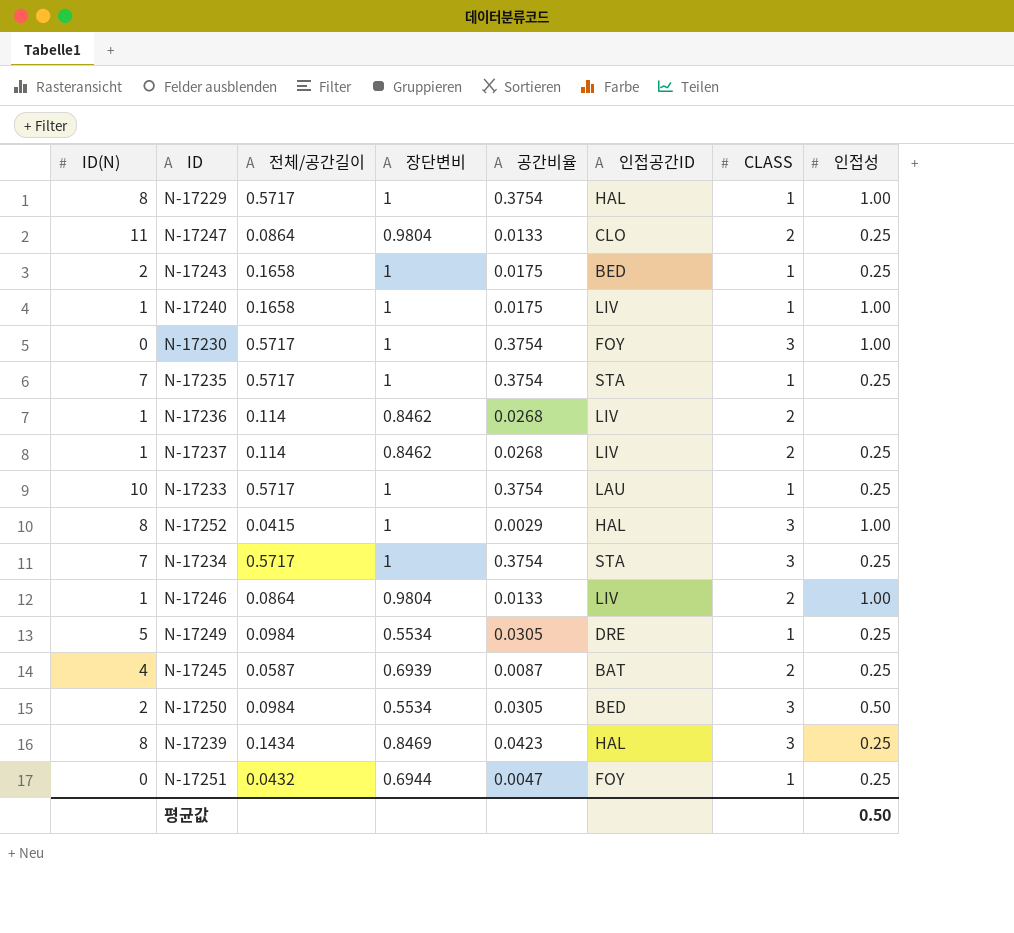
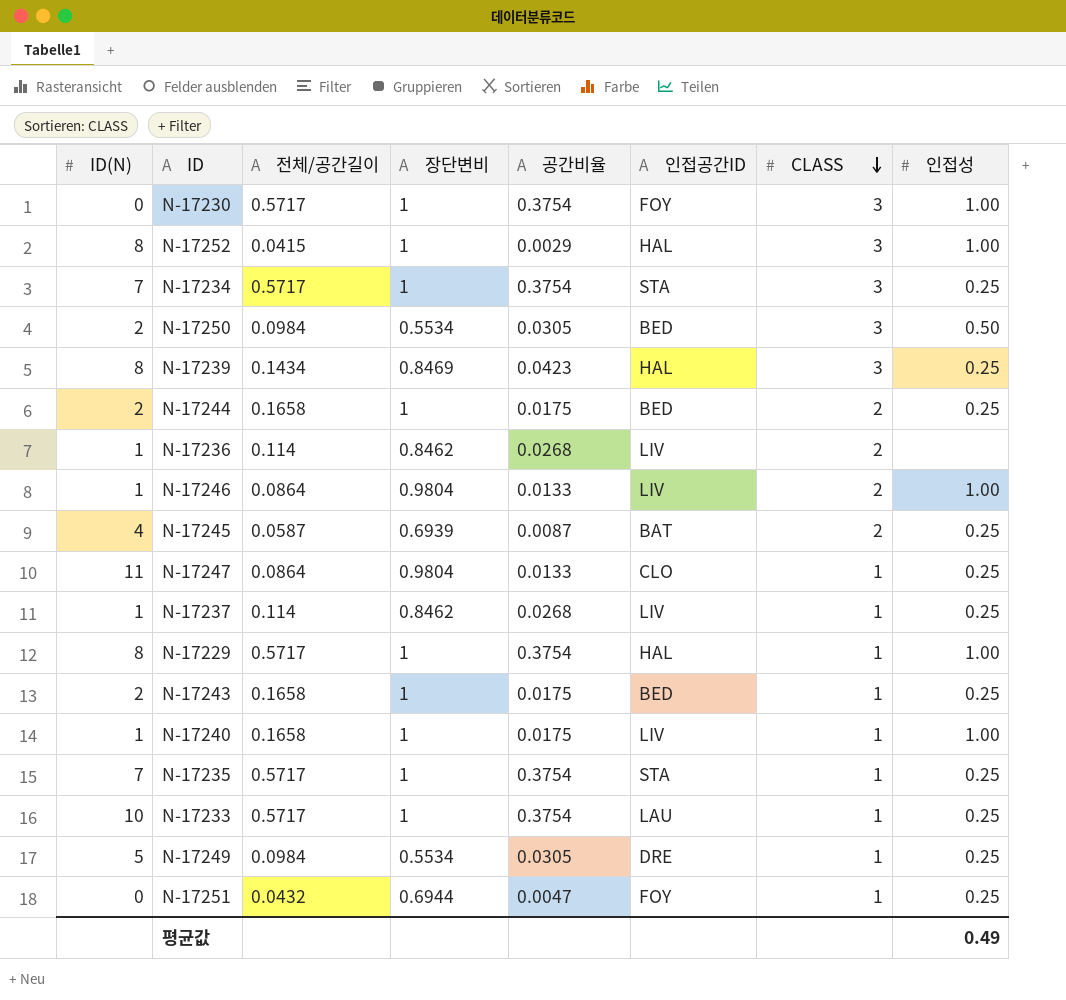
row order: none -> CLASS descending
row N-17244: none -> 2 | 0.1658 | 1 | 0.0175 | BED | 2 | 0.25
N-17247 | CLASS: 2 -> 1
N-17237 | CLASS: 2 -> 1
평균값 | 인접성: 0.50 -> 0.49

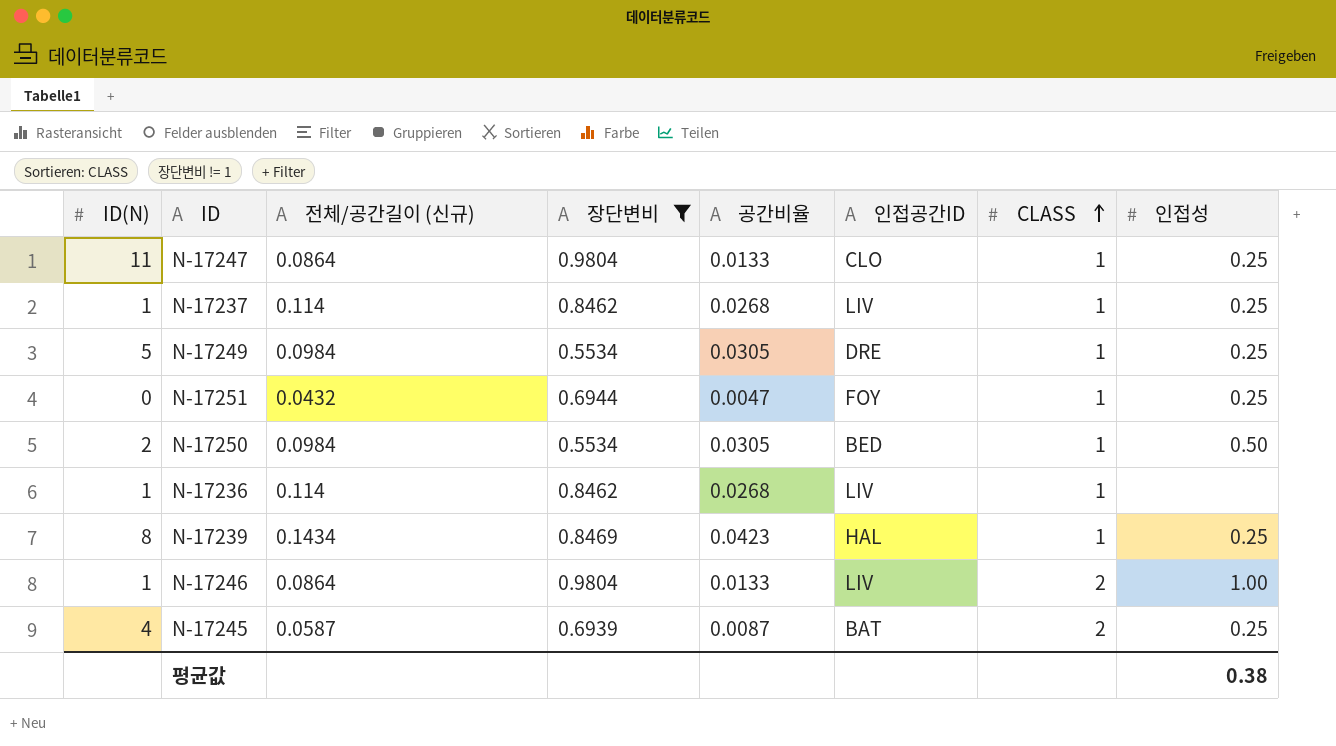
filter: none -> 장단변비 != 1
row order: CLASS descending -> CLASS ascending
column name: 전체/공간길이 -> 전체/공간길이 (신규)
N-17250 | CLASS: 3 -> 1
N-17236 | CLASS: 2 -> 1
N-17239 | CLASS: 3 -> 1
평균값 | 인접성: 0.49 -> 0.38

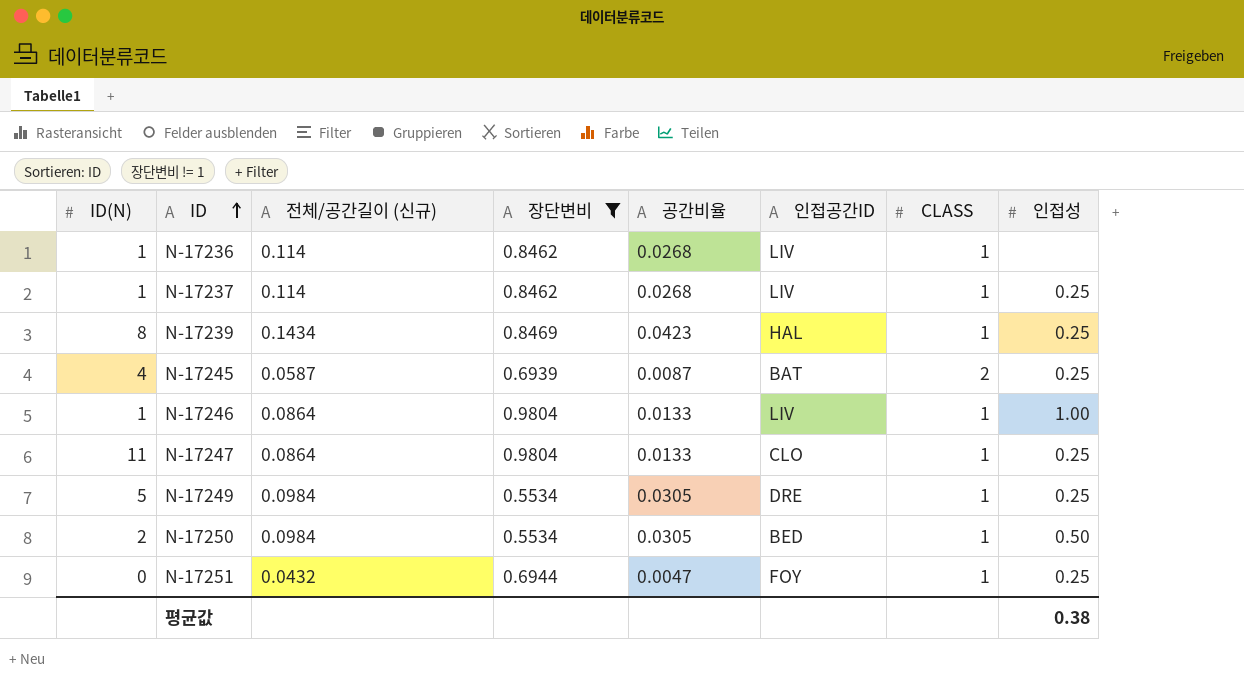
row order: CLASS ascending -> ID ascending
N-17246 | CLASS: 2 -> 1

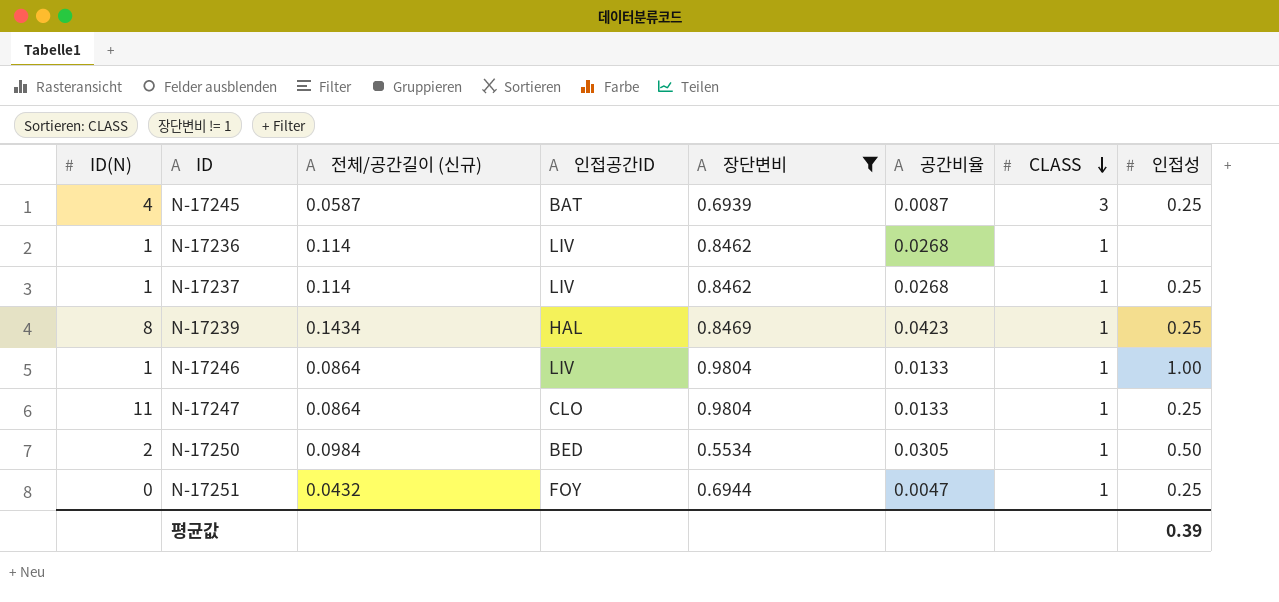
row order: ID ascending -> CLASS descending
column 인접공간ID | position: 6 -> 4
row N-17249: 5 | 0.0984 | 0.5534 | 0.0305 | DRE | 1 | 0.25 -> none
N-17245 | CLASS: 2 -> 3
평균값 | 인접성: 0.38 -> 0.39

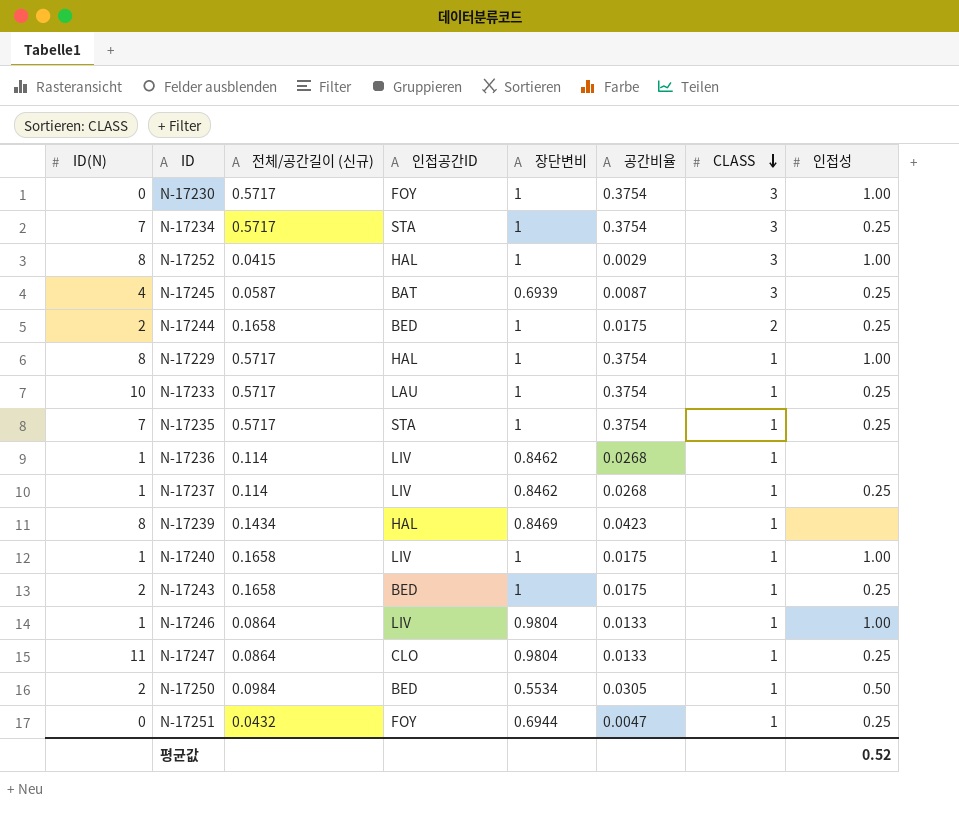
filter: 장단변비 != 1 -> none
N-17239 | 인접성: 0.25 -> none
평균값 | 인접성: 0.39 -> 0.52

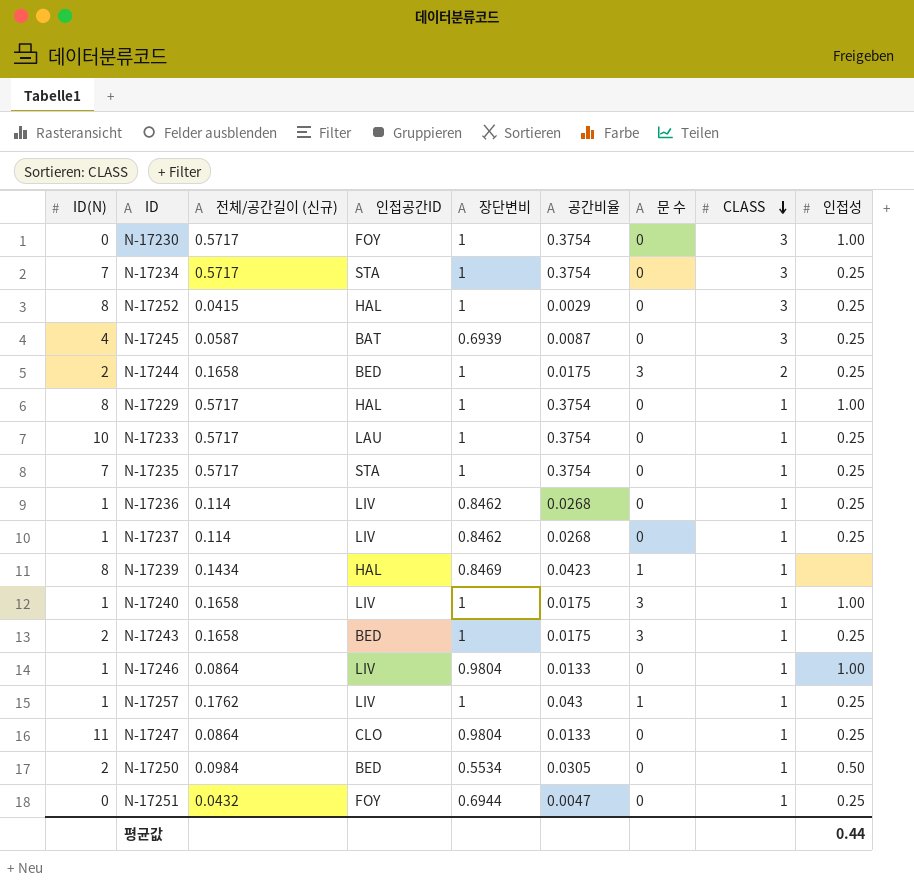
column 문 수 | position: none -> 7
N-17252 | 인접성: 1.00 -> 0.25
N-17236 | 인접성: none -> 0.25
row N-17257: none -> 1 | 0.1762 | LIV | 1 | 0.043 | 1 | 1 | 0.25
평균값 | 인접성: 0.52 -> 0.44

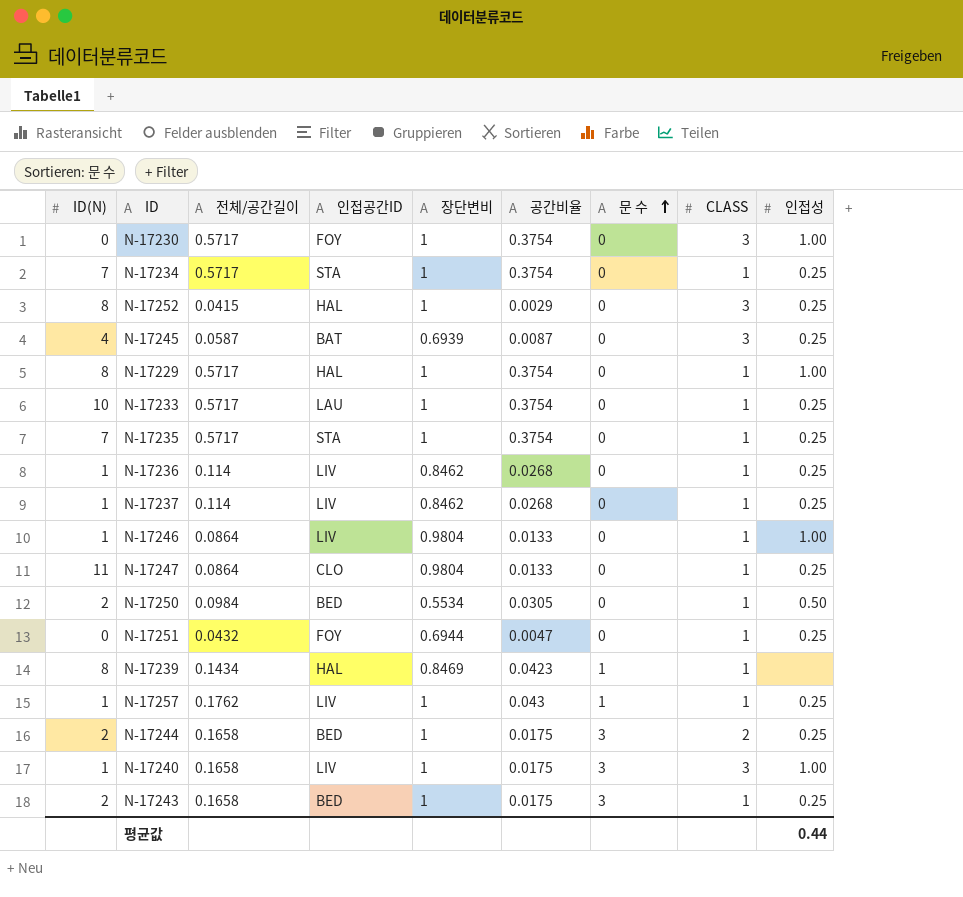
row order: CLASS descending -> 문 수 ascending
column name: 전체/공간길이 (신규) -> 전체/공간길이
N-17234 | CLASS: 3 -> 1
N-17240 | CLASS: 1 -> 3

